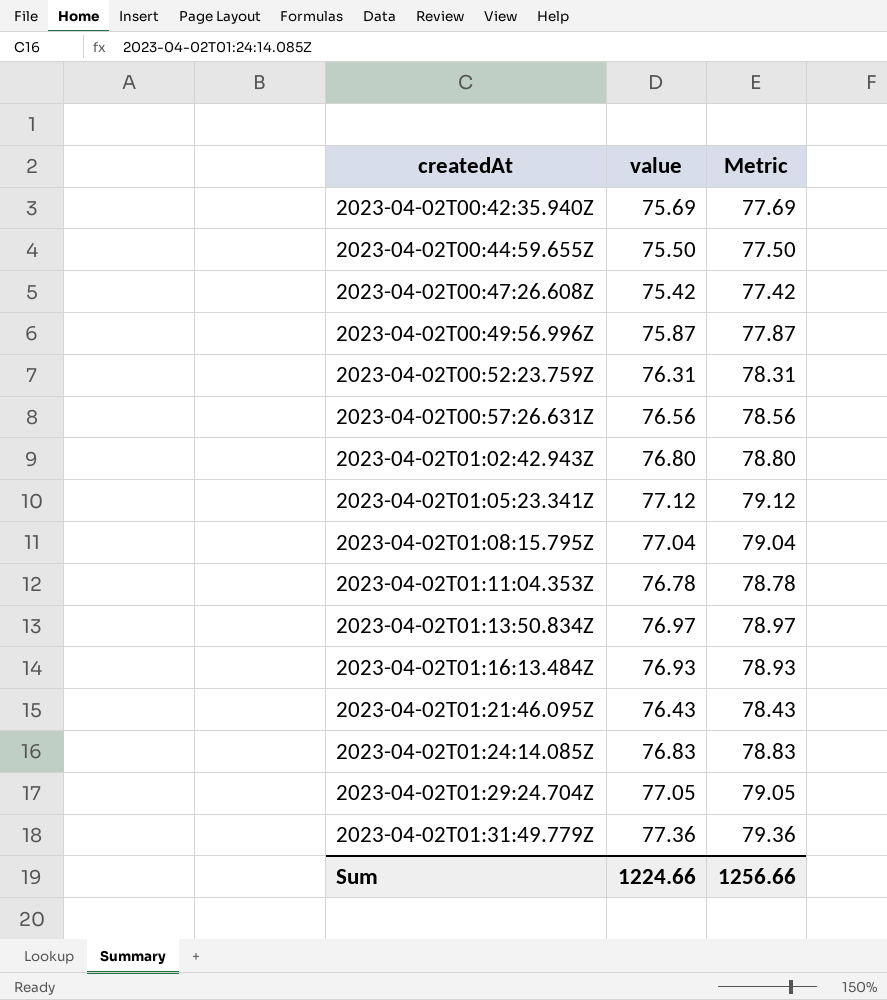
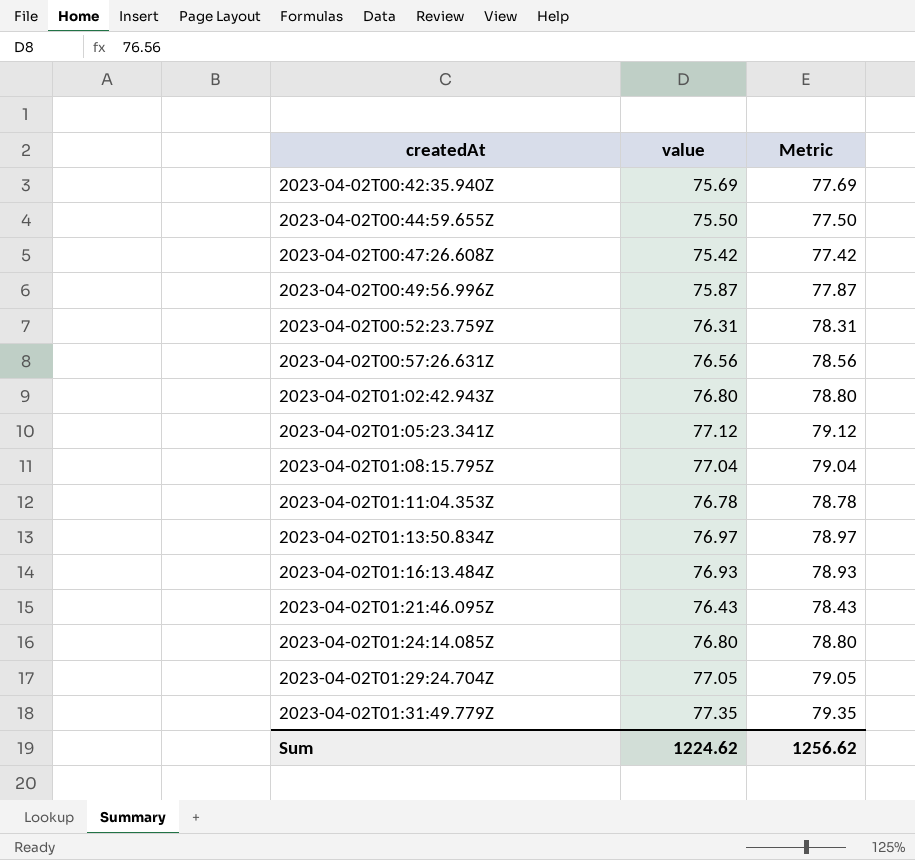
2023-04-02T01:24:14.085Z | value: 76.83 -> 76.80
2023-04-02T01:24:14.085Z | Metric: 78.83 -> 78.80
2023-04-02T01:31:49.779Z | value: 77.36 -> 77.35
2023-04-02T01:31:49.779Z | Metric: 79.36 -> 79.35
Sum | value: 1224.66 -> 1224.62
Sum | Metric: 1256.66 -> 1256.62

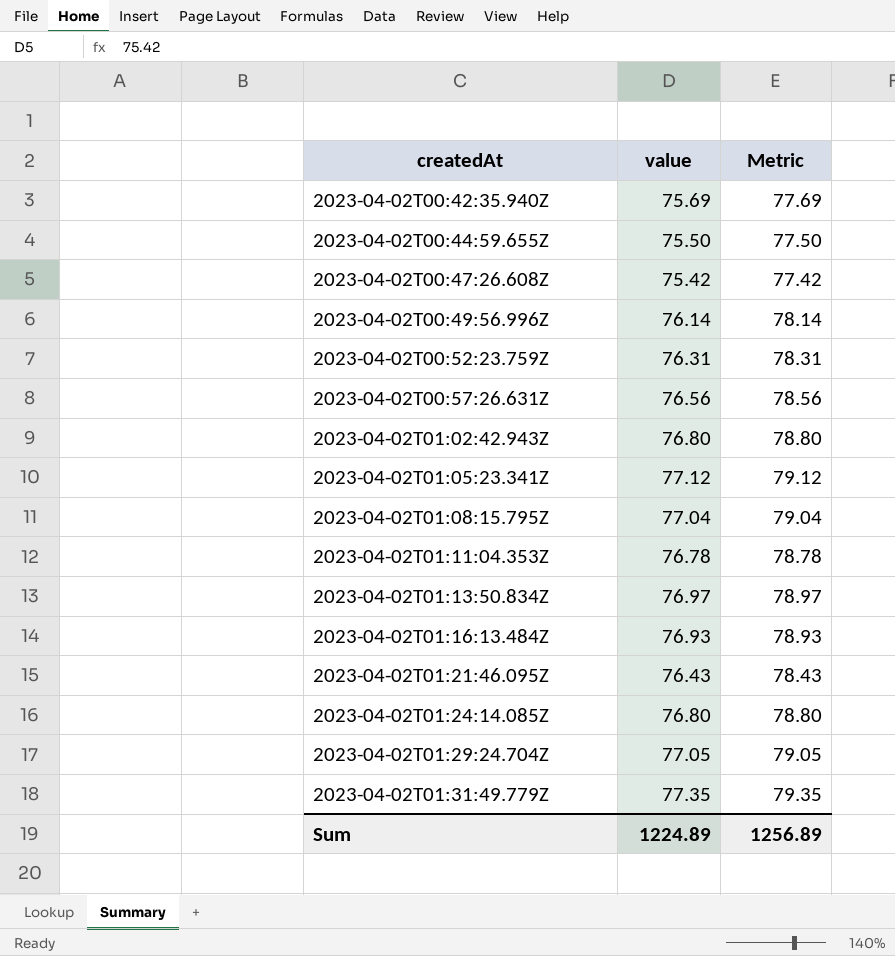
2023-04-02T00:49:56.996Z | value: 75.87 -> 76.14
2023-04-02T00:49:56.996Z | Metric: 77.87 -> 78.14
Sum | value: 1224.62 -> 1224.89
Sum | Metric: 1256.62 -> 1256.89

